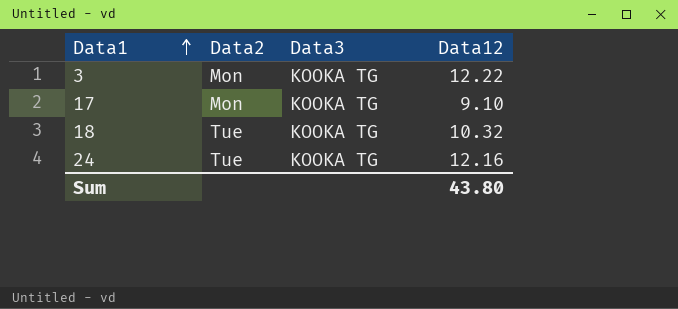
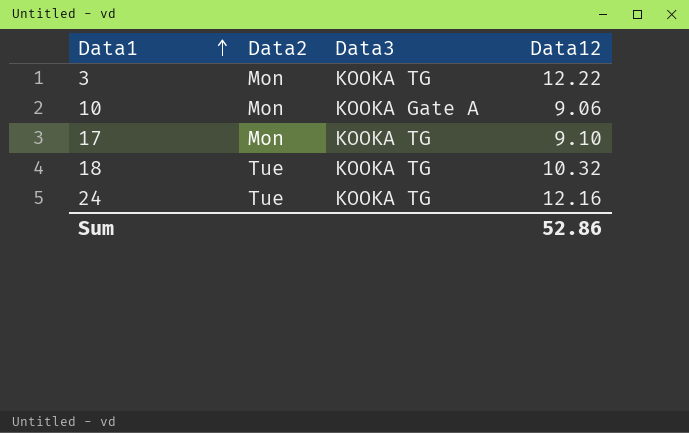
row 10: none -> Mon | KOOKA Gate A | 9.06
Sum | Data12: 43.80 -> 52.86

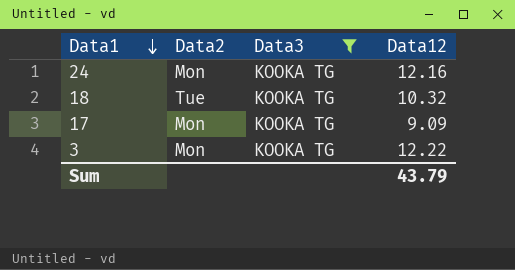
filter: none -> Data3 = KOOKA TG
row order: Data1 ascending -> Data1 descending
24 | Data2: Tue -> Mon
17 | Data12: 9.10 -> 9.09
Sum | Data12: 52.86 -> 43.79

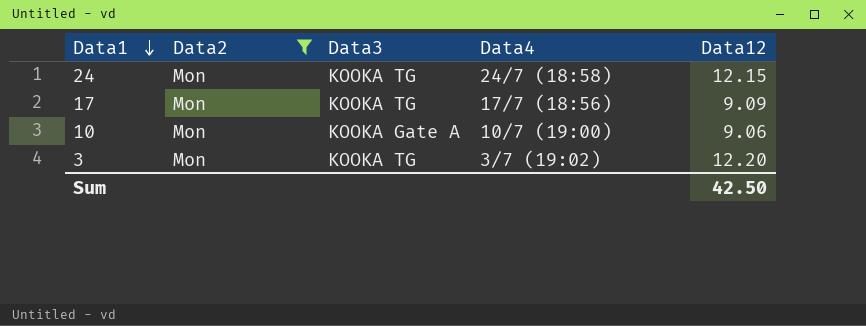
filter: Data3 = KOOKA TG -> Data2 = Mon
column Data4 | position: none -> 4
24 | Data12: 12.16 -> 12.15
3 | Data12: 12.22 -> 12.20
Sum | Data12: 43.79 -> 42.50

